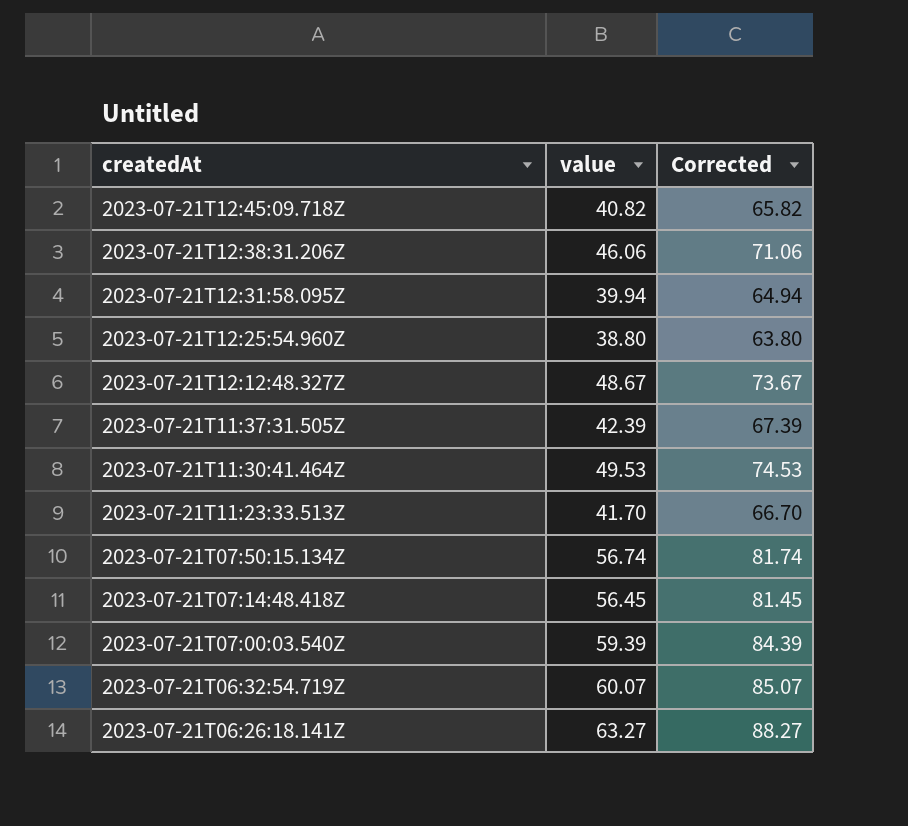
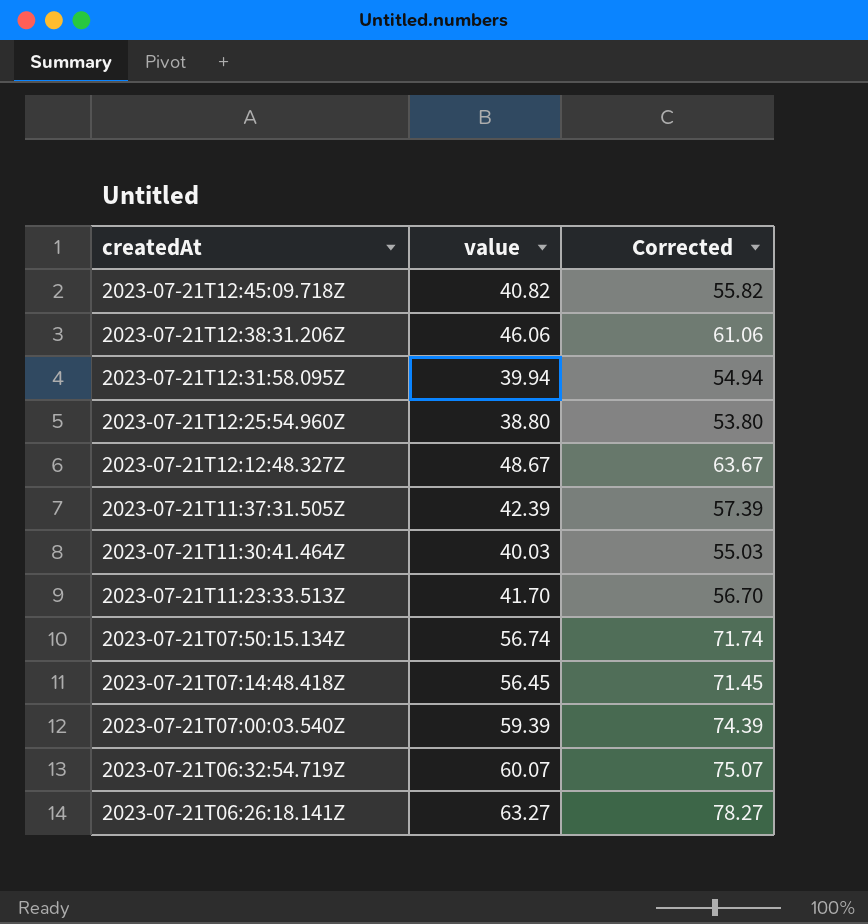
column Corrected | formula: [value] + 25 -> [value] + 15
2023-07-21T11:30:41.464Z | value: 49.53 -> 40.03

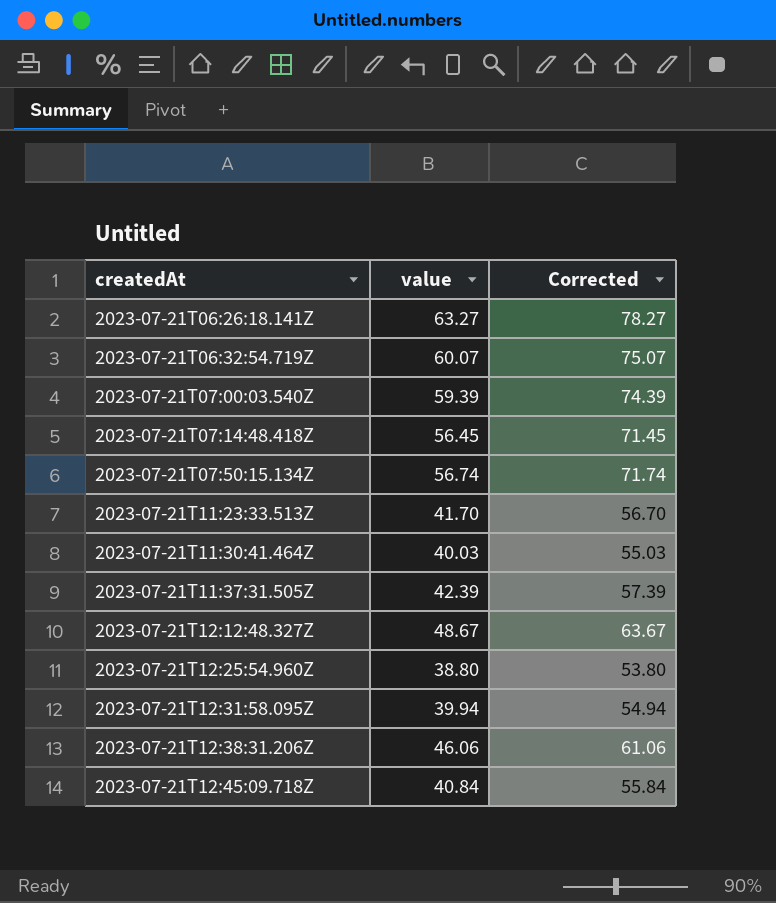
row order: createdAt descending -> createdAt ascending
2023-07-21T12:45:09.718Z | value: 40.82 -> 40.84
2023-07-21T12:45:09.718Z | Corrected: 55.82 -> 55.84

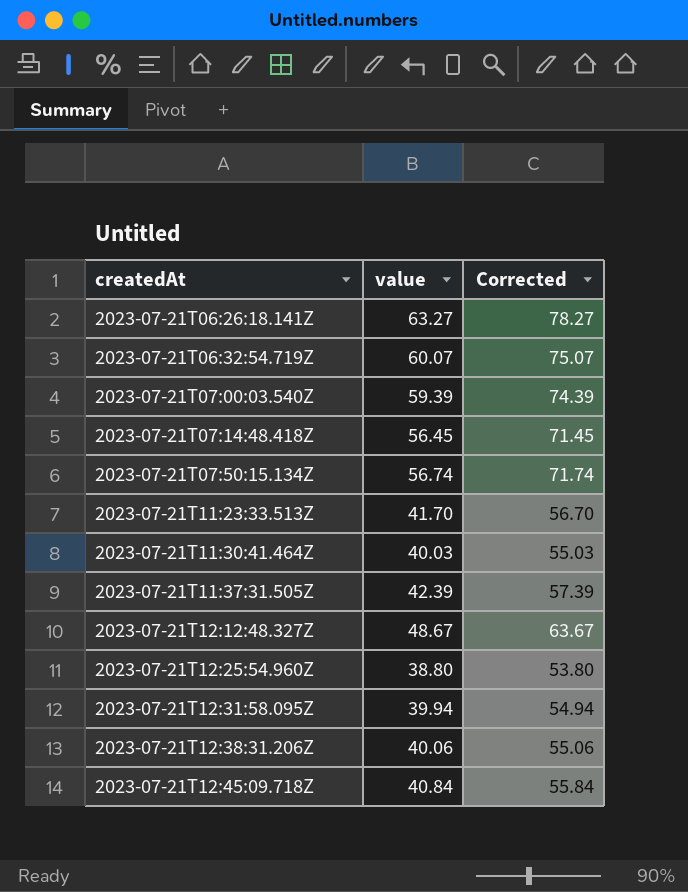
2023-07-21T12:38:31.206Z | value: 46.06 -> 40.06
2023-07-21T12:38:31.206Z | Corrected: 61.06 -> 55.06

